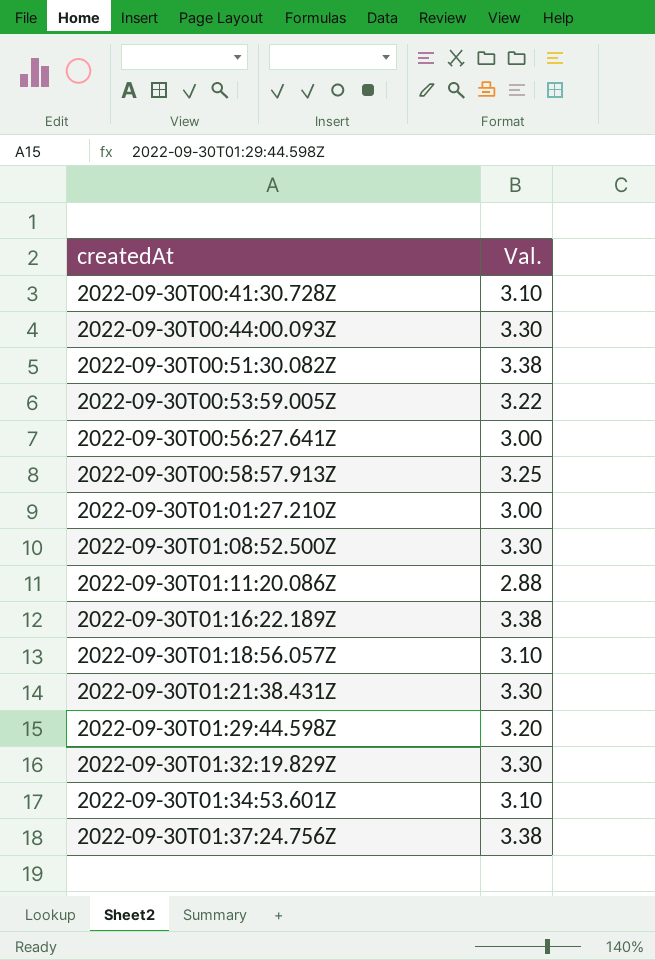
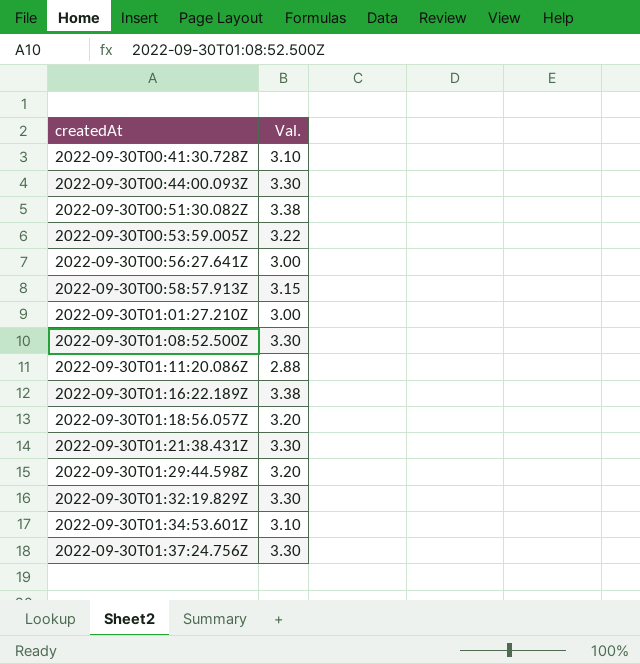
2022-09-30T00:58:57.913Z | Val.: 3.25 -> 3.15
2022-09-30T01:18:56.057Z | Val.: 3.10 -> 3.20
2022-09-30T01:37:24.756Z | Val.: 3.38 -> 3.30

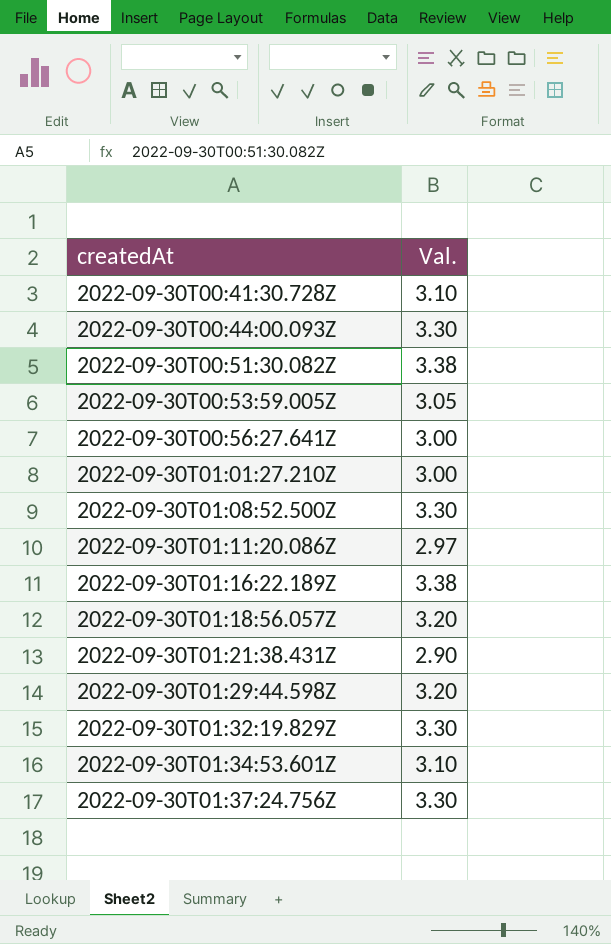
row 2022-09-30T00:58:57.913Z: 3.15 -> none
2022-09-30T00:53:59.005Z | Val.: 3.22 -> 3.05
2022-09-30T01:11:20.086Z | Val.: 2.88 -> 2.97
2022-09-30T01:21:38.431Z | Val.: 3.30 -> 2.90

